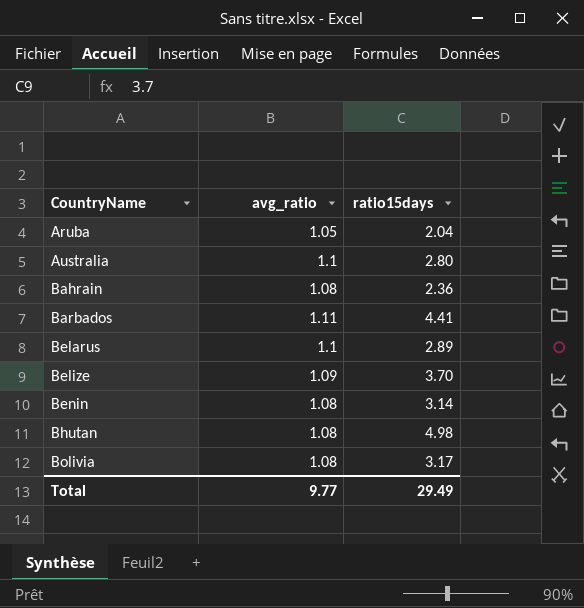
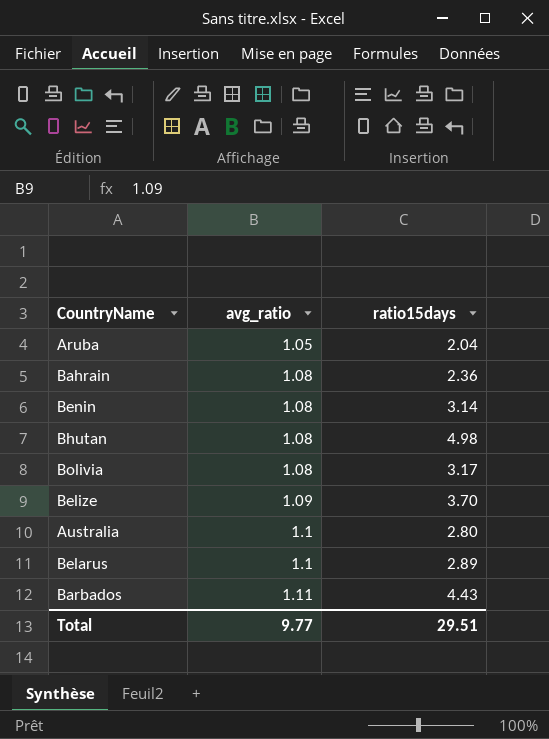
row order: CountryName ascending -> avg_ratio ascending
Barbados | ratio15days: 4.41 -> 4.43
Total | ratio15days: 29.49 -> 29.51

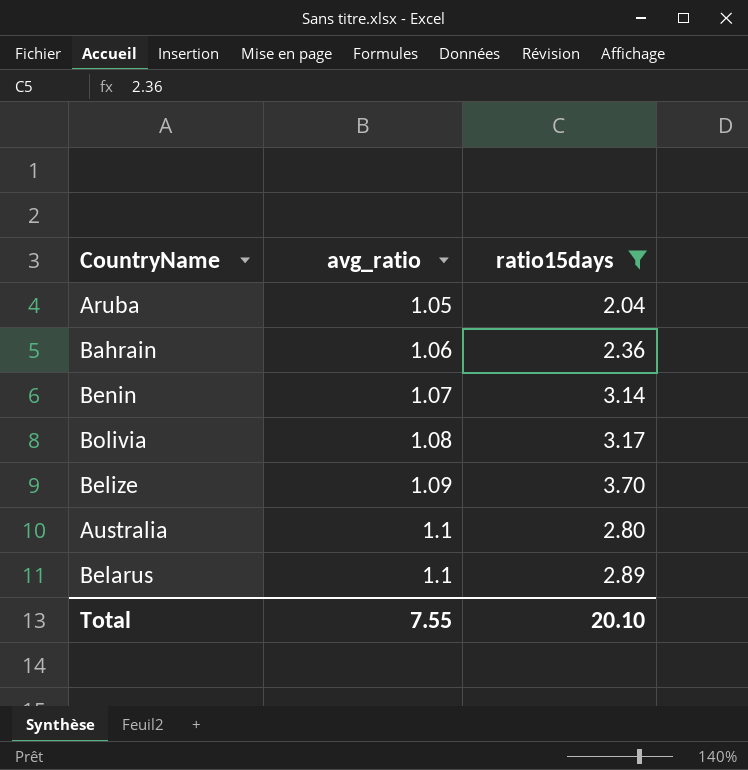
filter: none -> ratio15days <= 3.70
Bahrain | avg_ratio: 1.08 -> 1.06
Benin | avg_ratio: 1.08 -> 1.07
Total | avg_ratio: 9.77 -> 7.55
Total | ratio15days: 29.51 -> 20.10

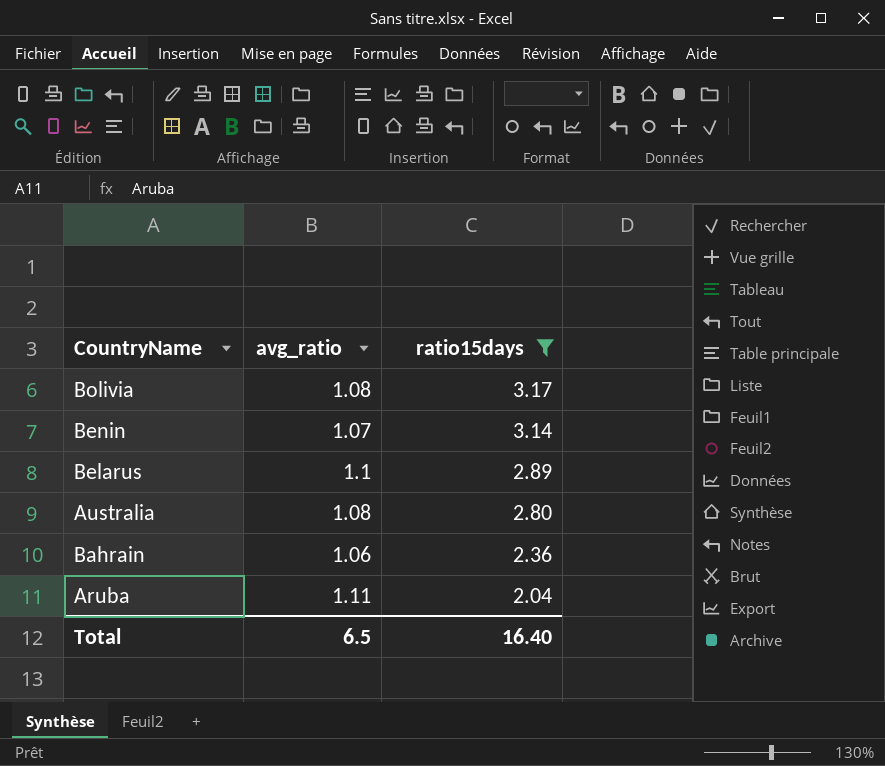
row order: avg_ratio ascending -> ratio15days descending
row Belize: 1.09 | 3.70 -> none
Australia | avg_ratio: 1.1 -> 1.08
Aruba | avg_ratio: 1.05 -> 1.11
Total | avg_ratio: 7.55 -> 6.5
Total | ratio15days: 20.10 -> 16.40

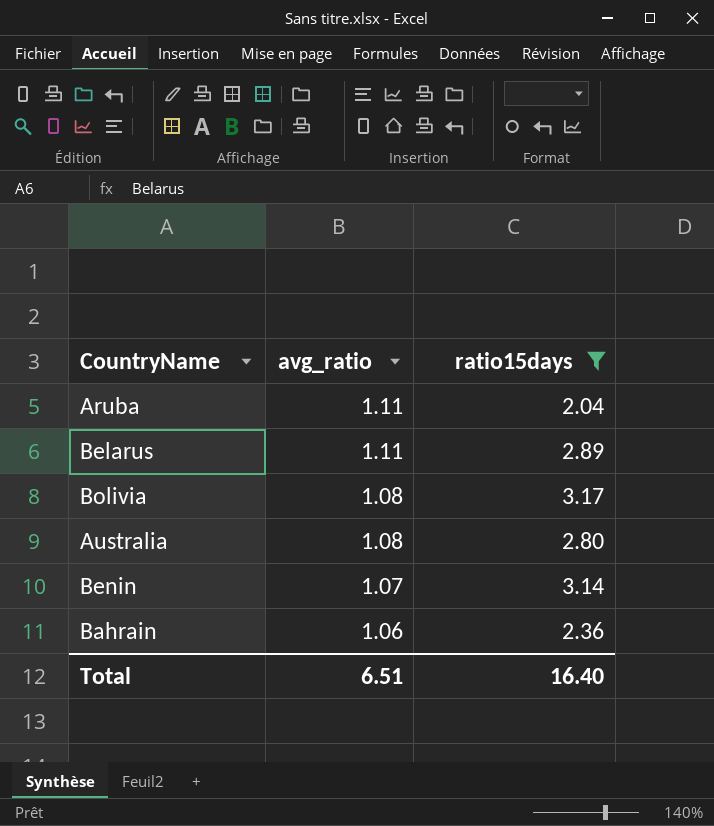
row order: ratio15days descending -> avg_ratio descending
Belarus | avg_ratio: 1.1 -> 1.11
Total | avg_ratio: 6.5 -> 6.51

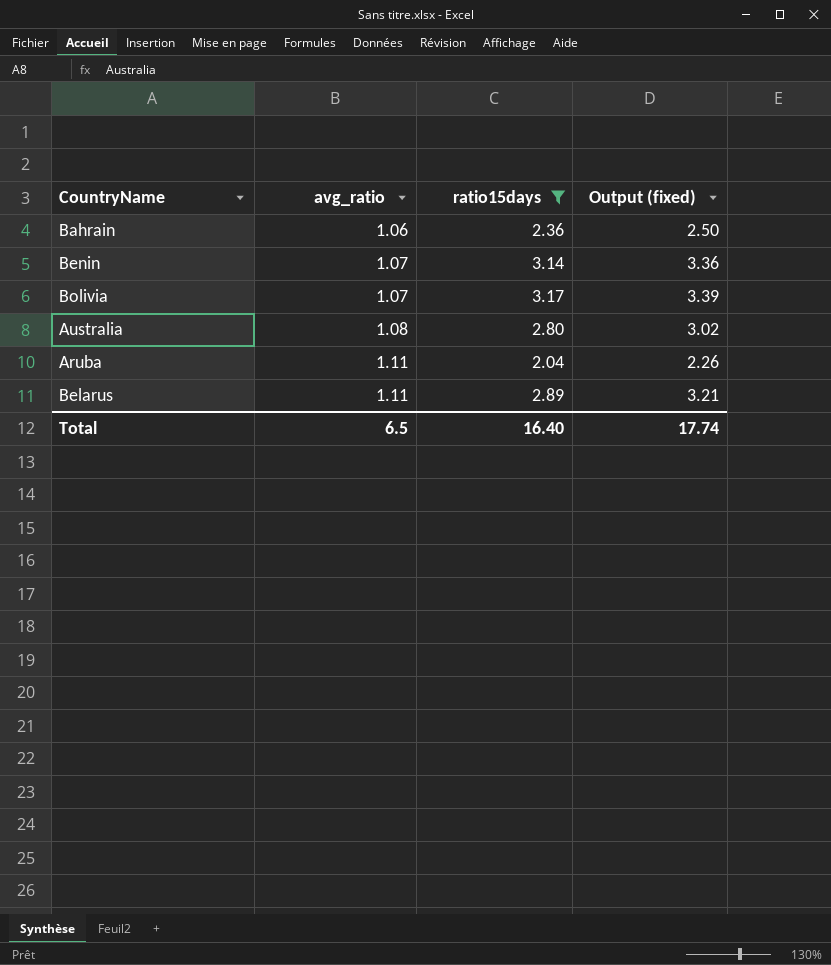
row order: avg_ratio descending -> avg_ratio ascending
column Output (fixed) | formula: none -> [avg_ratio] * [ratio15days]
Bolivia | avg_ratio: 1.08 -> 1.07
Total | avg_ratio: 6.51 -> 6.5

